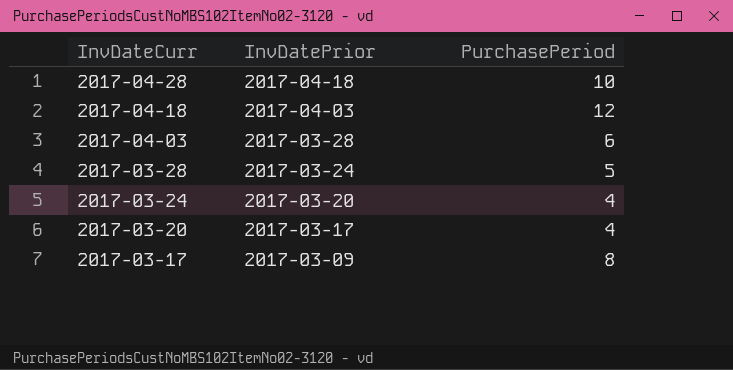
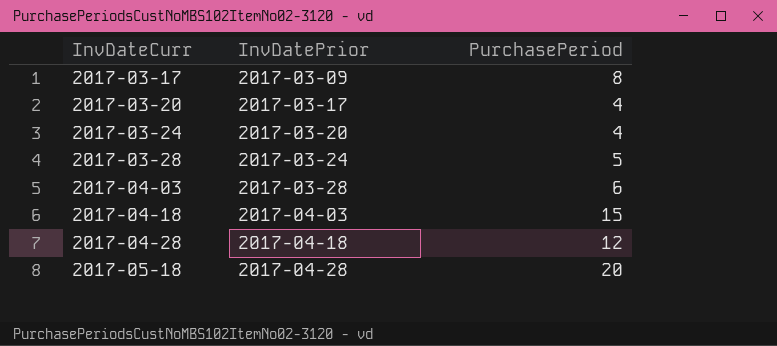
row order: InvDateCurr descending -> InvDateCurr ascending
2017-04-18 | PurchasePeriod: 12 -> 15
2017-04-28 | PurchasePeriod: 10 -> 12
row 2017-05-18: none -> 2017-04-28 | 20

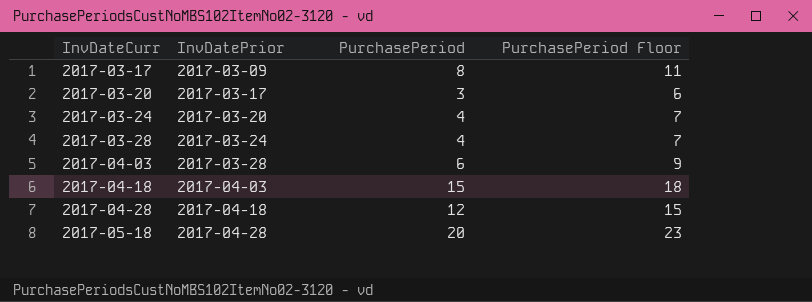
column PurchasePeriod Floor | formula: none -> [PurchasePeriod] + 3
2017-03-20 | PurchasePeriod: 4 -> 3
2017-03-28 | PurchasePeriod: 5 -> 4

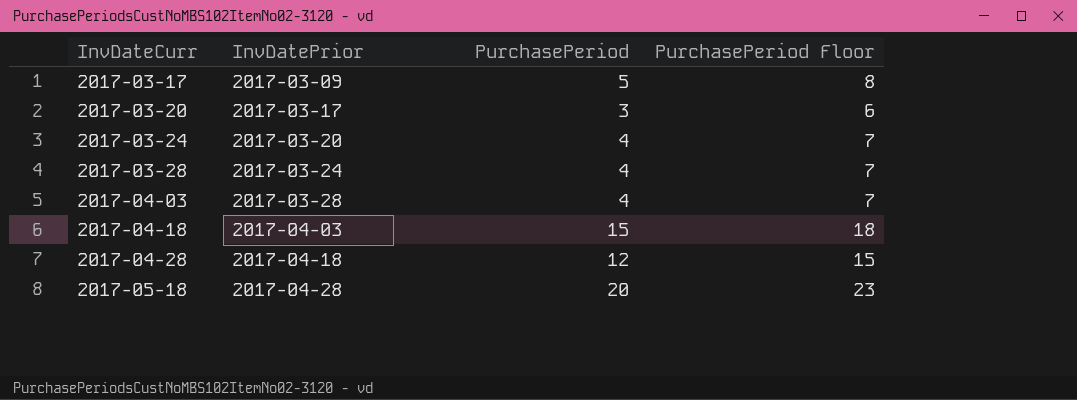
2017-03-17 | PurchasePeriod: 8 -> 5
2017-03-17 | PurchasePeriod Floor: 11 -> 8
2017-04-03 | PurchasePeriod: 6 -> 4
2017-04-03 | PurchasePeriod Floor: 9 -> 7

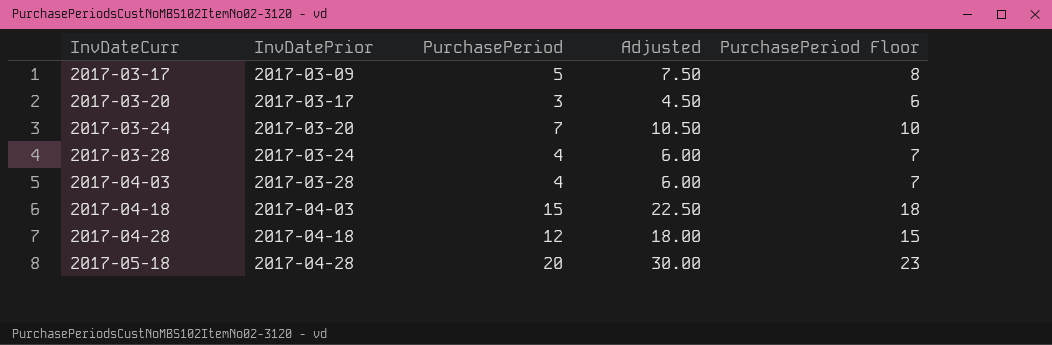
column Adjusted | formula: none -> [PurchasePeriod] * 1.5
2017-03-24 | PurchasePeriod: 4 -> 7
2017-03-24 | PurchasePeriod Floor: 7 -> 10

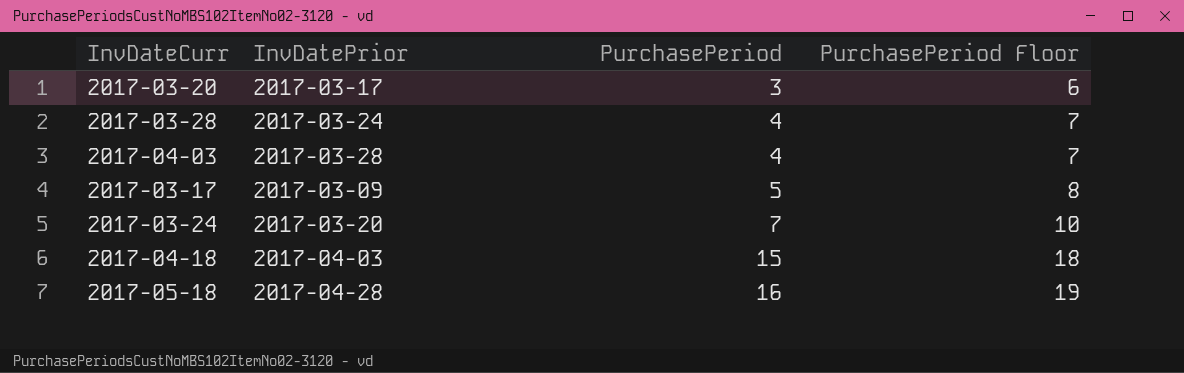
row order: InvDateCurr ascending -> PurchasePeriod ascending
column Adjusted | formula: [PurchasePeriod] * 1.5 -> none
row 2017-04-28: 2017-04-18 | 12 | 18.00 | 15 -> none
2017-05-18 | PurchasePeriod: 20 -> 16
2017-05-18 | PurchasePeriod Floor: 23 -> 19

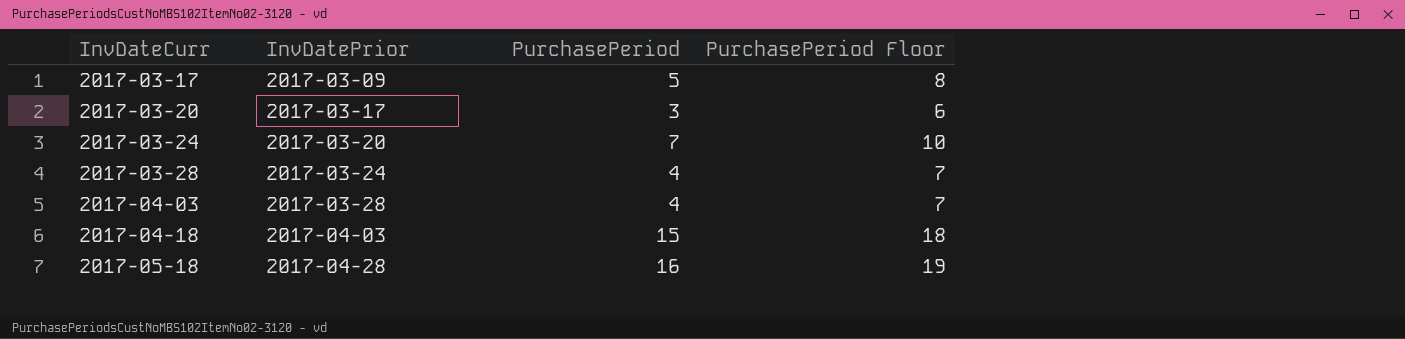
row order: PurchasePeriod ascending -> InvDateCurr ascending

